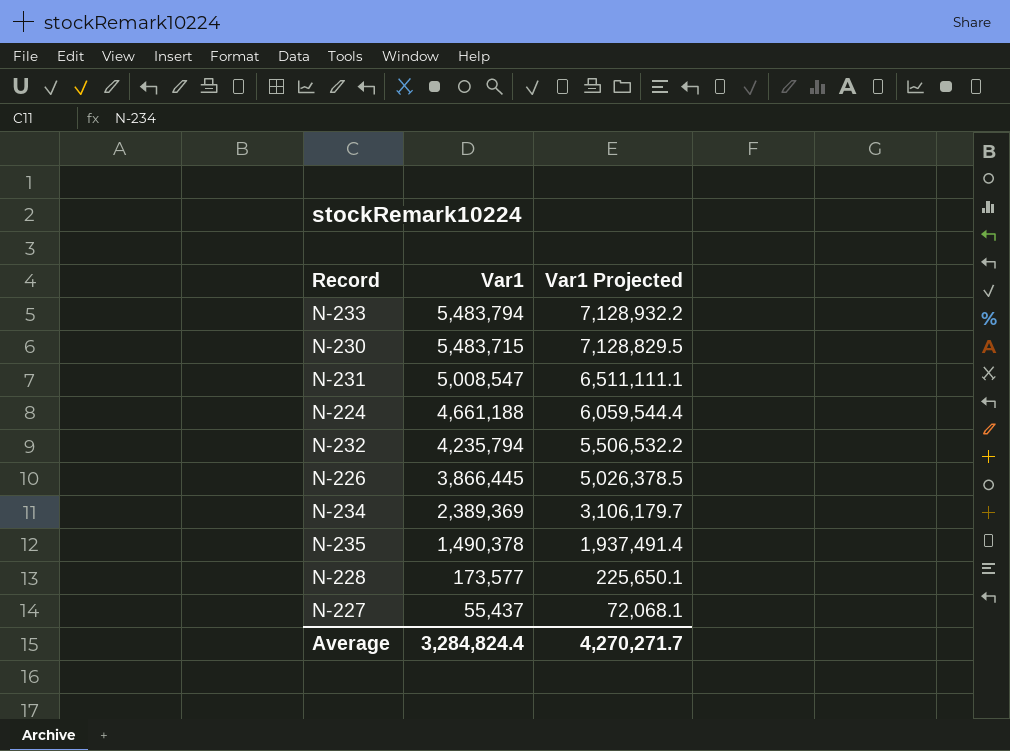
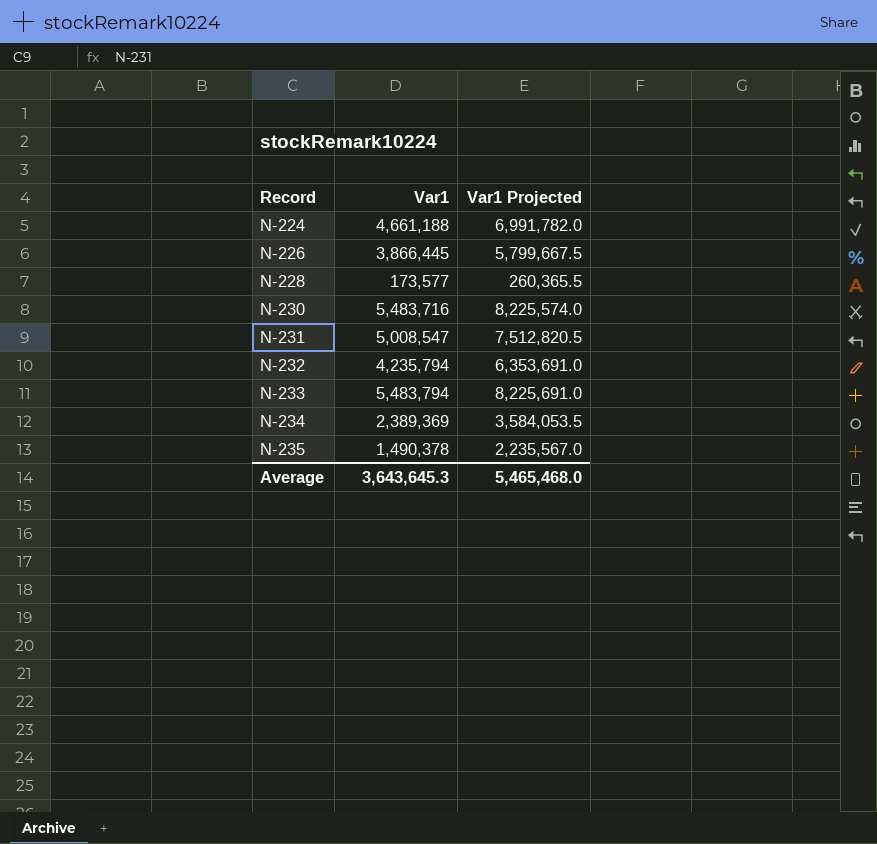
row order: Var1 descending -> Record ascending
column Var1 Projected | formula: [Var1] * 1.3 -> [Var1] * 1.5
row N-227: 55,437 | 72,068.1 -> none
N-230 | Var1: 5,483,715 -> 5,483,716
Average | Var1: 3,284,824.4 -> 3,643,645.3
Average | Var1 Projected: 4,270,271.7 -> 5,465,468.0

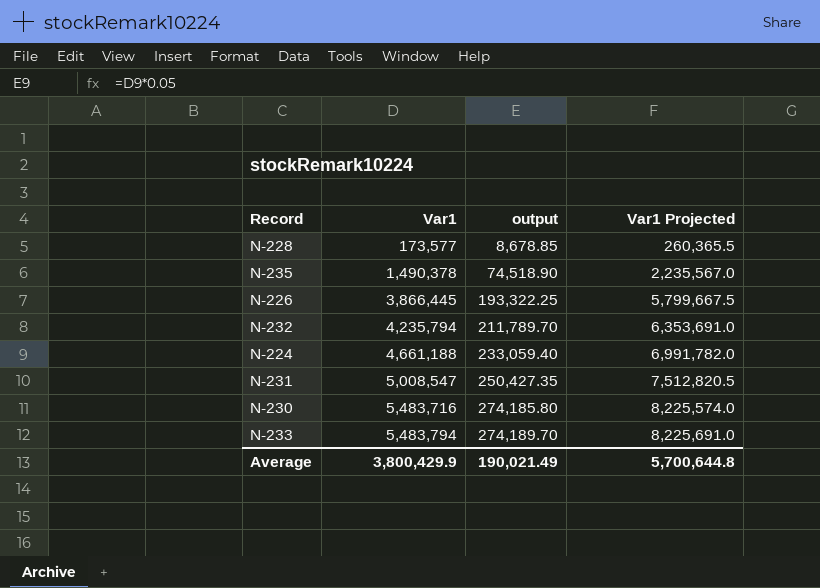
row order: Record ascending -> Var1 ascending
column output | formula: none -> [Var1] * 0.05
row N-234: 2,389,369 | 3,584,053.5 -> none
Average | Var1: 3,643,645.3 -> 3,800,429.9
Average | Var1 Projected: 5,465,468.0 -> 5,700,644.8

